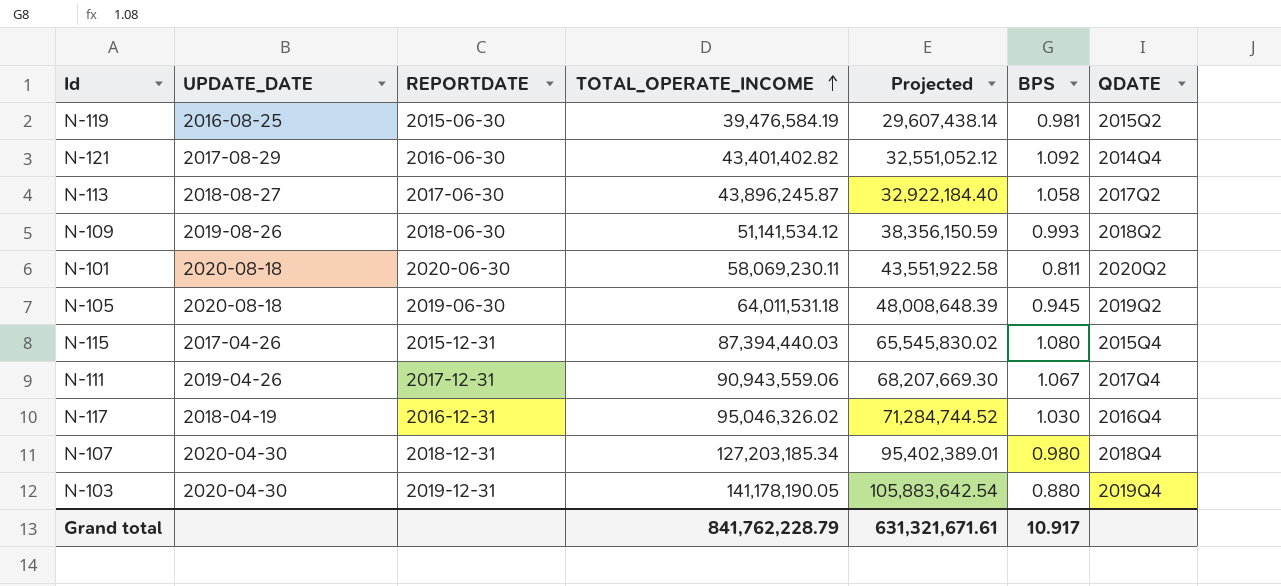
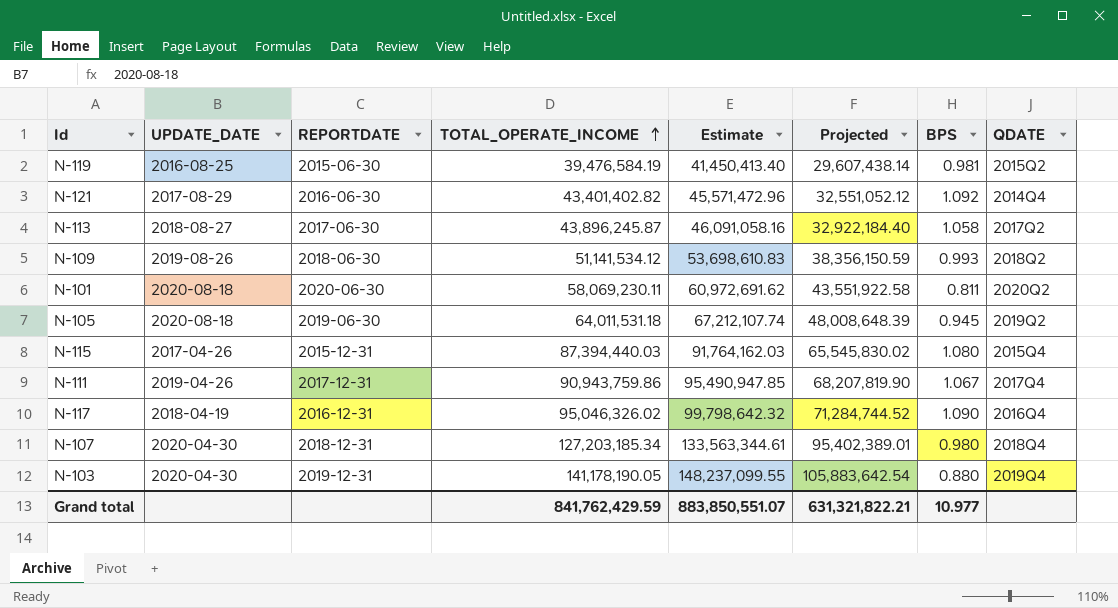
column Estimate | formula: none -> [TOTAL_OPERATE_INCOME] * 1.05
N-111 | TOTAL_OPERATE_INCOME: 90,943,559.06 -> 90,943,759.86
N-111 | Projected: 68,207,669.30 -> 68,207,819.90
N-117 | BPS: 1.030 -> 1.090
Grand total | TOTAL_OPERATE_INCOME: 841,762,228.79 -> 841,762,429.59
Grand total | Projected: 631,321,671.61 -> 631,321,822.21
Grand total | BPS: 10.917 -> 10.977

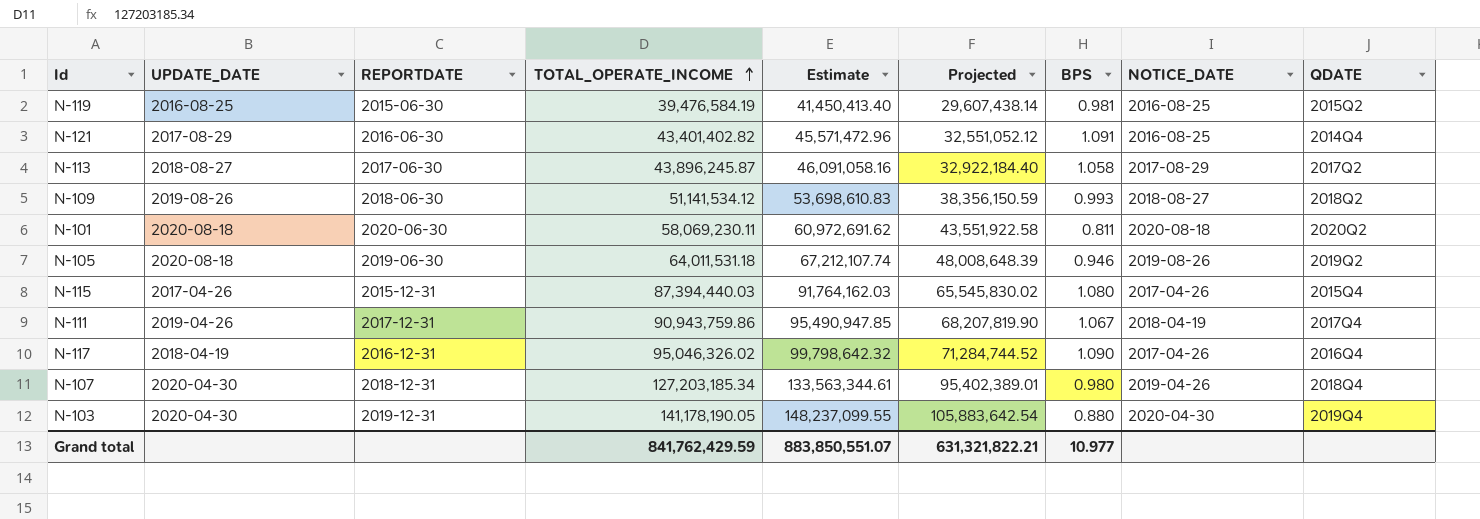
column NOTICE_DATE | position: none -> 8
N-121 | BPS: 1.092 -> 1.091
N-105 | BPS: 0.945 -> 0.946

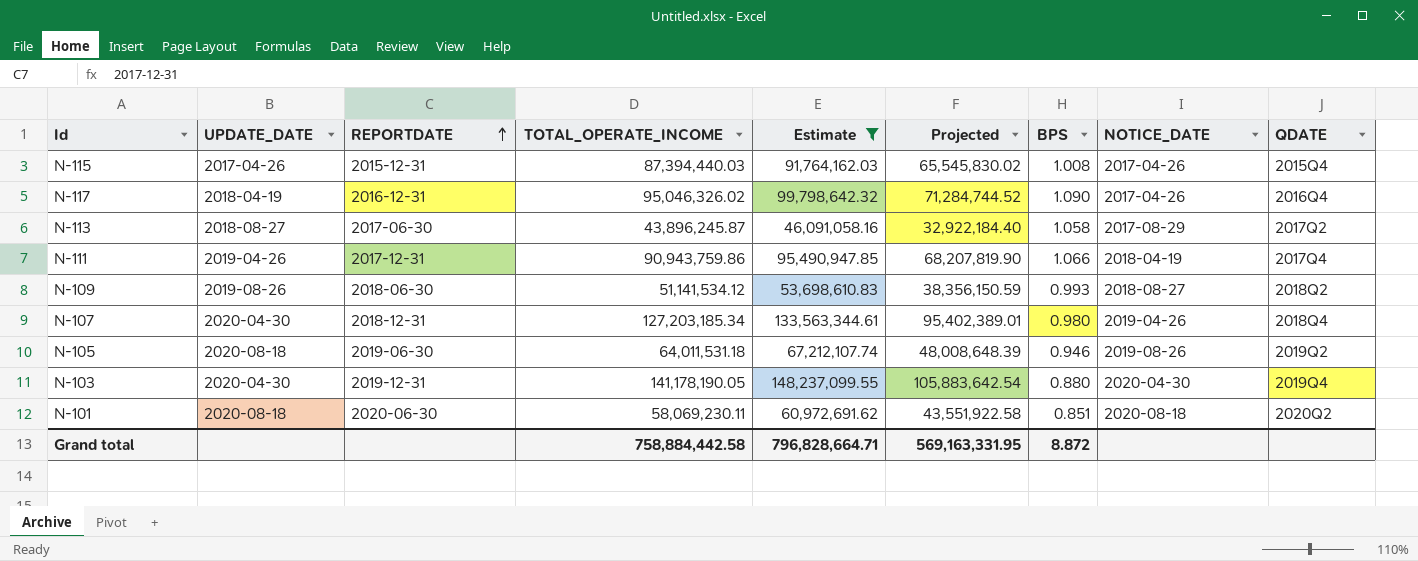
filter: none -> Estimate >= 46,091,058.16
row order: TOTAL_OPERATE_INCOME ascending -> REPORTDATE ascending
N-115 | BPS: 1.080 -> 1.008
N-111 | BPS: 1.067 -> 1.066
N-101 | BPS: 0.811 -> 0.851
Grand total | TOTAL_OPERATE_INCOME: 841,762,429.59 -> 758,884,442.58
Grand total | Estimate: 883,850,551.07 -> 796,828,664.71
Grand total | Projected: 631,321,822.21 -> 569,163,331.95
Grand total | BPS: 10.977 -> 8.872

